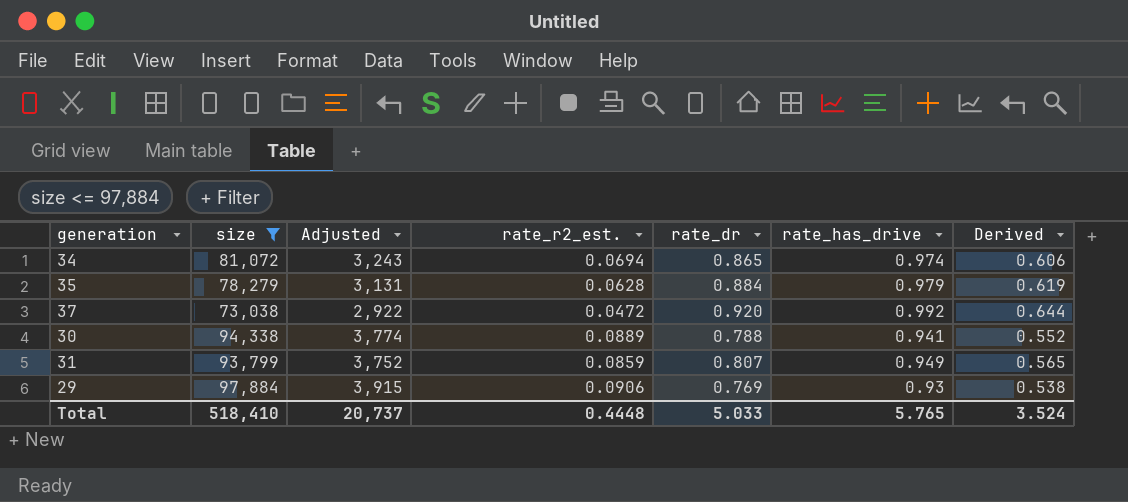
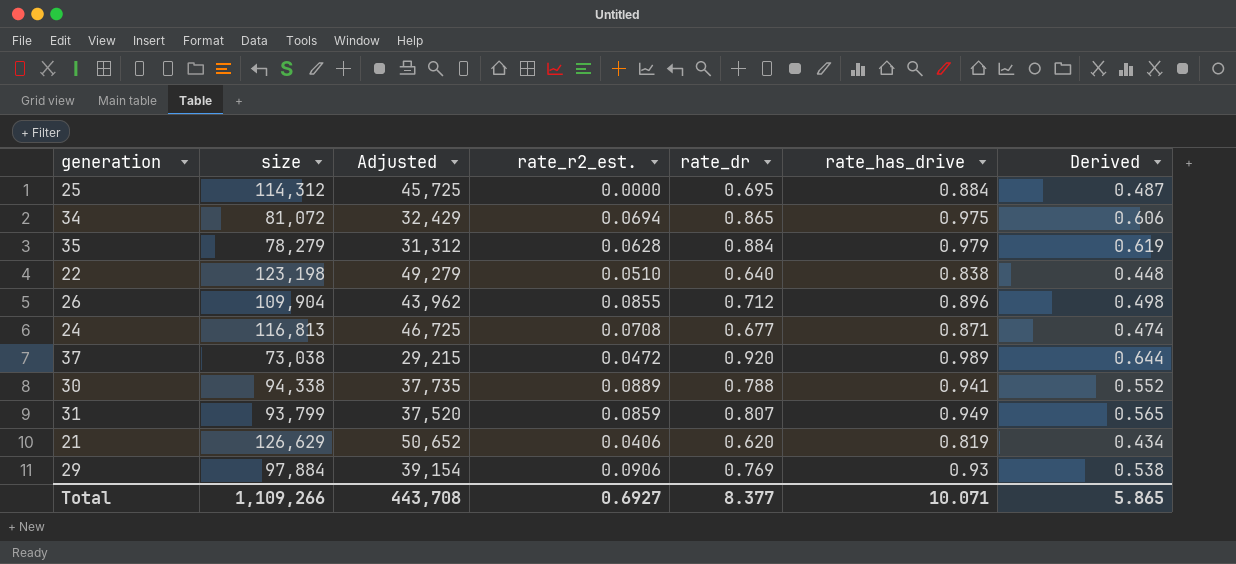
filter: size <= 97,884 -> none
column Adjusted | formula: [size] * 0.04 -> [size] * 0.4
34 | rate_has_drive: 0.974 -> 0.975
37 | rate_has_drive: 0.992 -> 0.989
Total | size: 518,410 -> 1,109,266
Total | Adjusted: 20,737 -> 443,708
Total | rate_r2_est.: 0.4448 -> 0.6927
Total | rate_dr: 5.033 -> 8.377
Total | rate_has_drive: 5.765 -> 10.071
Total | Derived: 3.524 -> 5.865

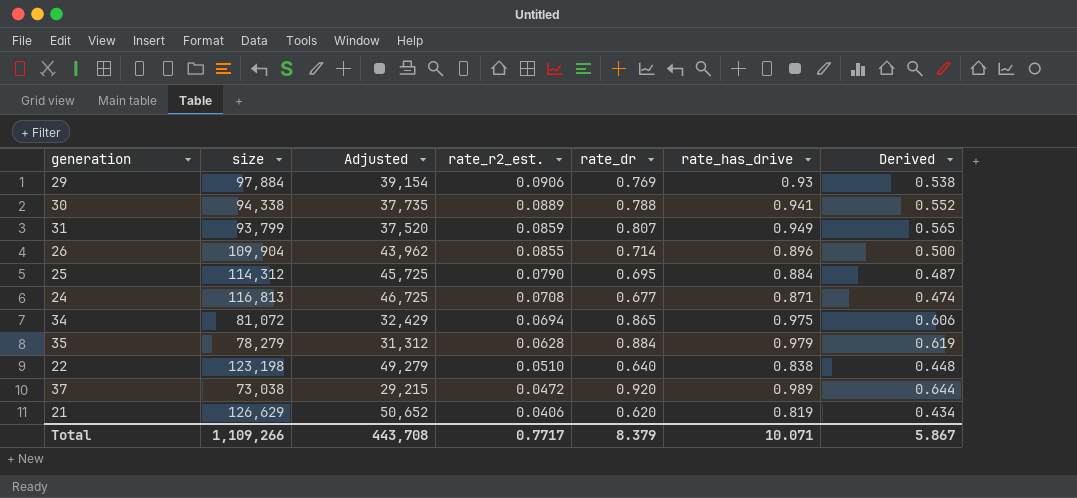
row order: none -> rate_r2_est. descending
26 | rate_dr: 0.712 -> 0.714
26 | Derived: 0.498 -> 0.500
25 | rate_r2_est.: 0.0000 -> 0.0790
Total | rate_r2_est.: 0.6927 -> 0.7717
Total | rate_dr: 8.377 -> 8.379
Total | Derived: 5.865 -> 5.867

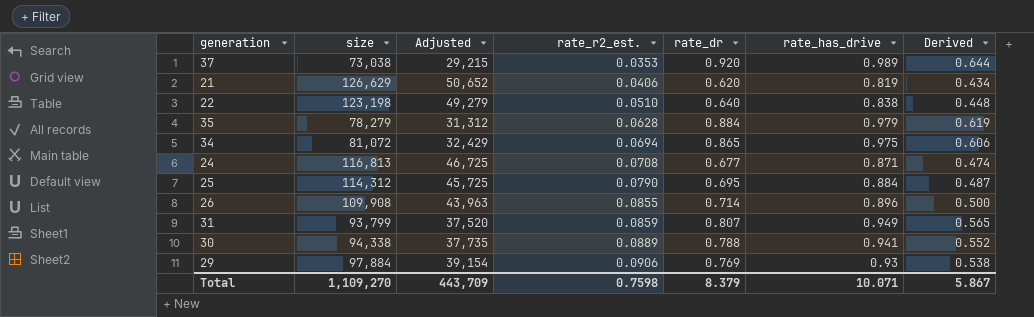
row order: rate_r2_est. descending -> rate_r2_est. ascending
37 | rate_r2_est.: 0.0472 -> 0.0353
26 | size: 109,904 -> 109,908
26 | Adjusted: 43,962 -> 43,963
Total | size: 1,109,266 -> 1,109,270
Total | Adjusted: 443,708 -> 443,709
Total | rate_r2_est.: 0.7717 -> 0.7598

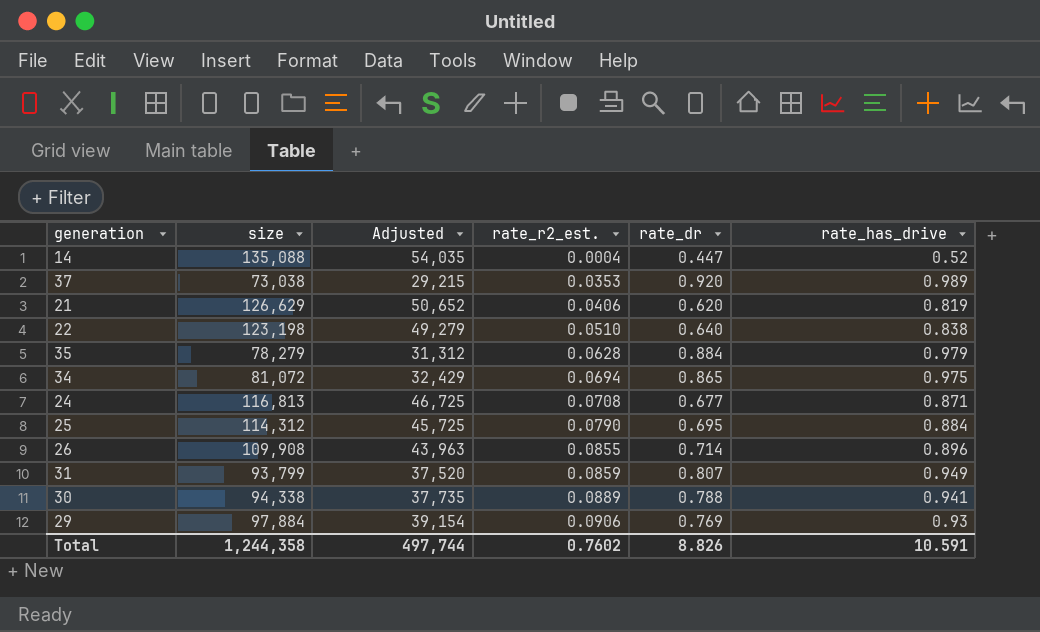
column Derived | formula: [rate_dr] * 0.7 -> none
row 14: none -> 135,088 | 54,035 | 0.0004 | 0.447 | 0.52
Total | size: 1,109,270 -> 1,244,358
Total | Adjusted: 443,709 -> 497,744
Total | rate_r2_est.: 0.7598 -> 0.7602
Total | rate_dr: 8.379 -> 8.826
Total | rate_has_drive: 10.071 -> 10.591

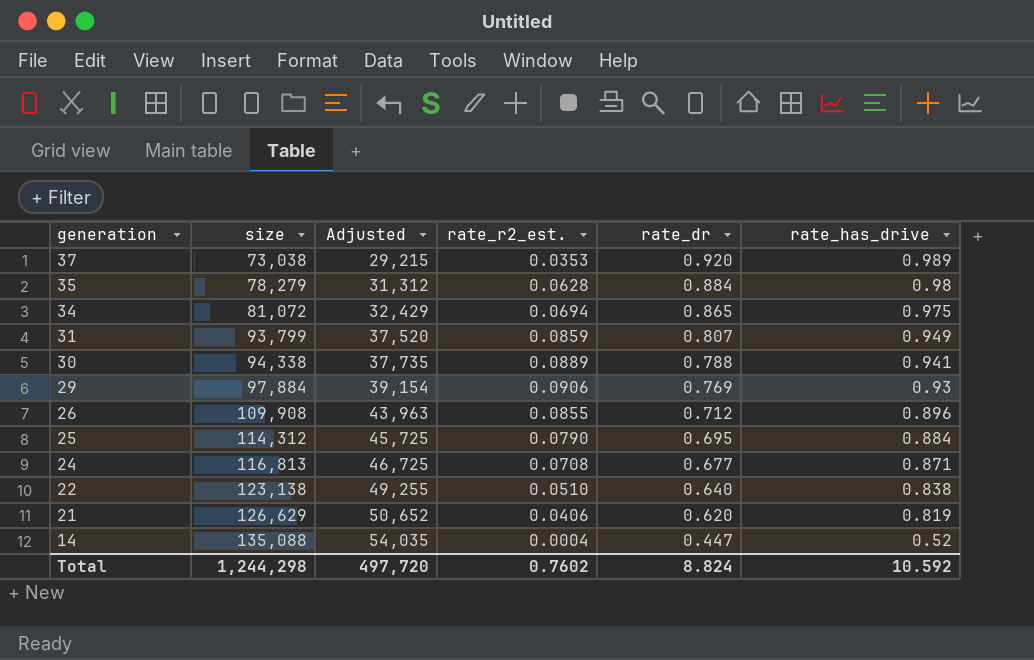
row order: rate_r2_est. ascending -> generation descending
35 | rate_has_drive: 0.979 -> 0.98
26 | rate_dr: 0.714 -> 0.712
22 | size: 123,198 -> 123,138
22 | Adjusted: 49,279 -> 49,255
Total | size: 1,244,358 -> 1,244,298
Total | Adjusted: 497,744 -> 497,720
Total | rate_dr: 8.826 -> 8.824
Total | rate_has_drive: 10.591 -> 10.592

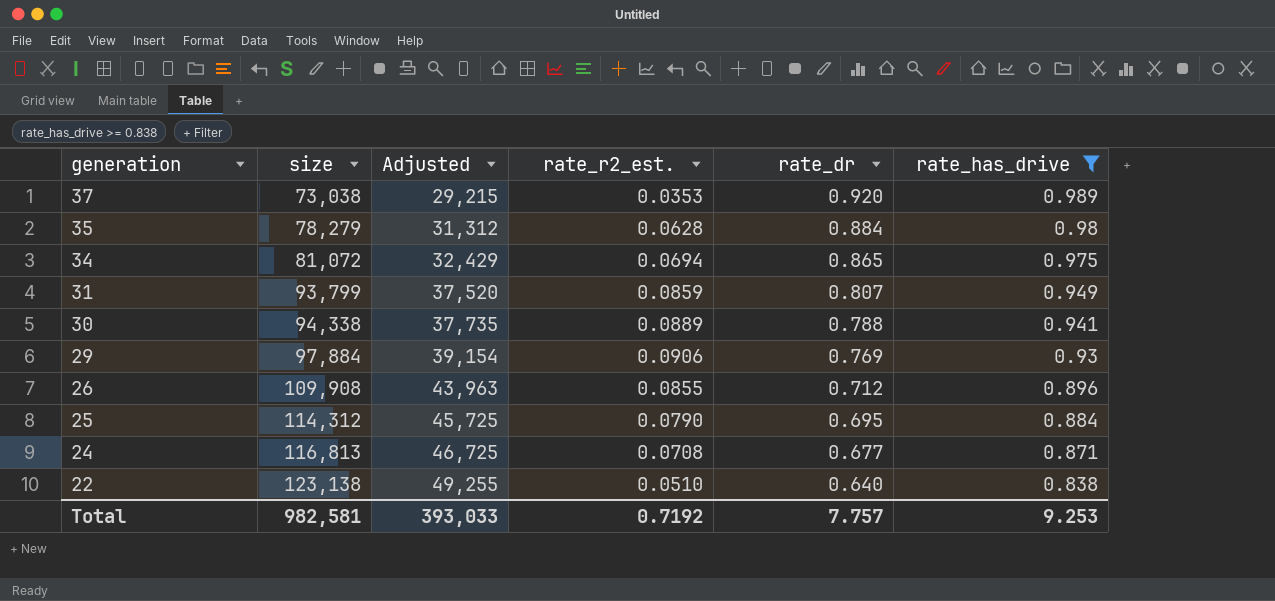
filter: none -> rate_has_drive >= 0.838
Total | size: 1,244,298 -> 982,581
Total | Adjusted: 497,720 -> 393,033
Total | rate_r2_est.: 0.7602 -> 0.7192
Total | rate_dr: 8.824 -> 7.757
Total | rate_has_drive: 10.592 -> 9.253

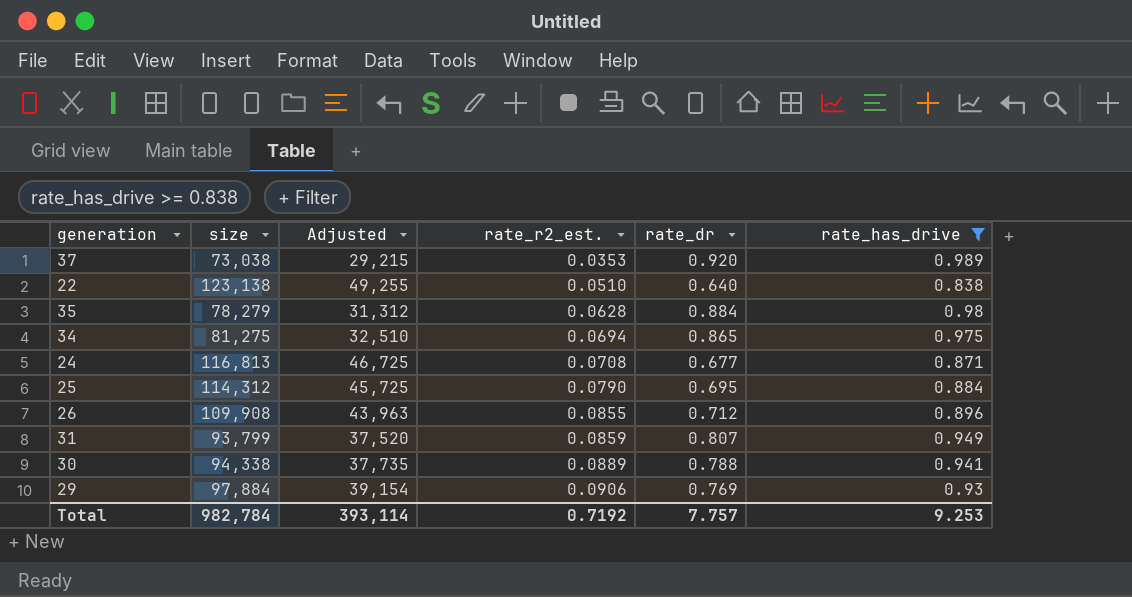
row order: generation descending -> rate_r2_est. ascending
34 | size: 81,072 -> 81,275
34 | Adjusted: 32,429 -> 32,510
Total | size: 982,581 -> 982,784
Total | Adjusted: 393,033 -> 393,114

